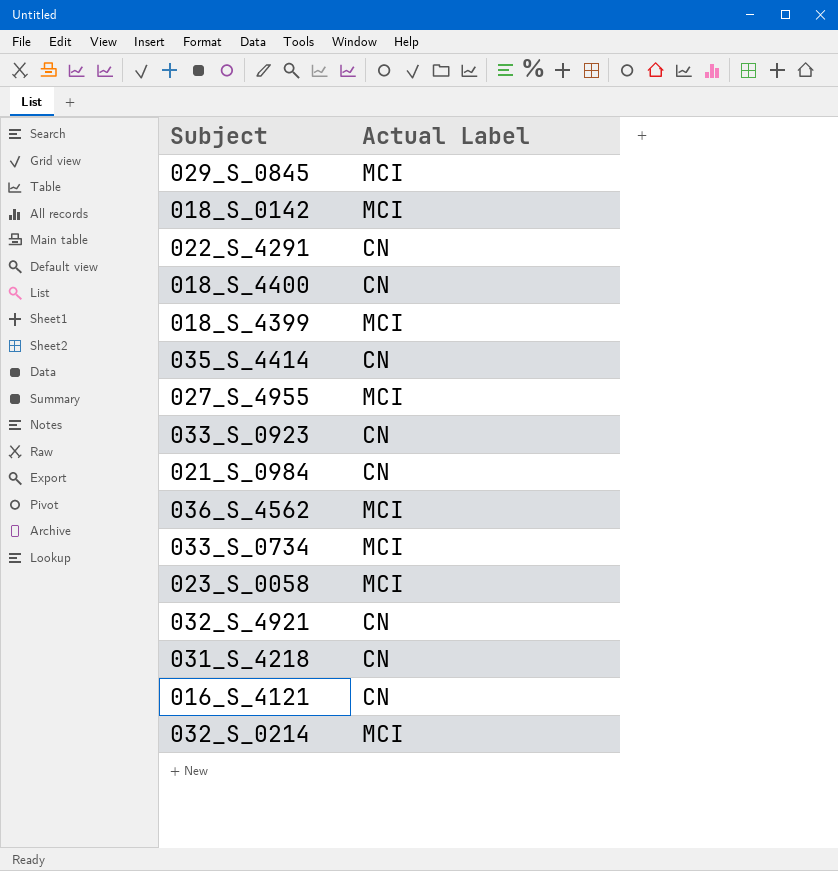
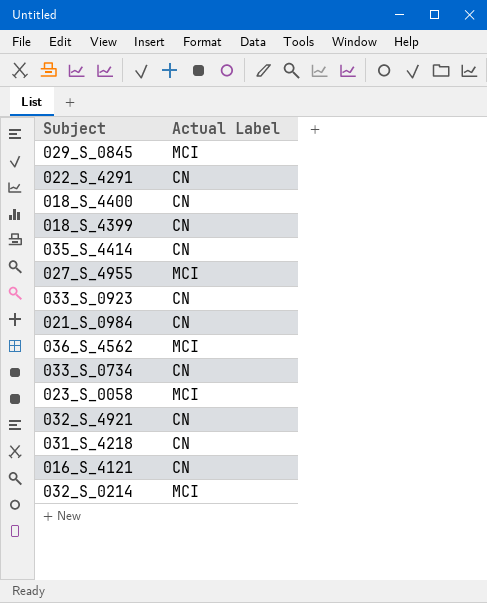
row 018_S_0142: MCI -> none
018_S_4399 | Actual Label: MCI -> CN
033_S_0734 | Actual Label: MCI -> CN

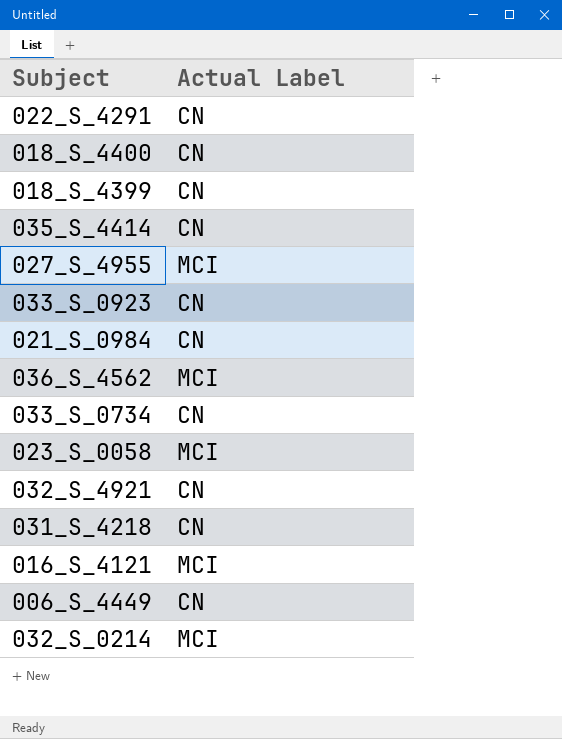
row 029_S_0845: MCI -> none
016_S_4121 | Actual Label: CN -> MCI
row 006_S_4449: none -> CN

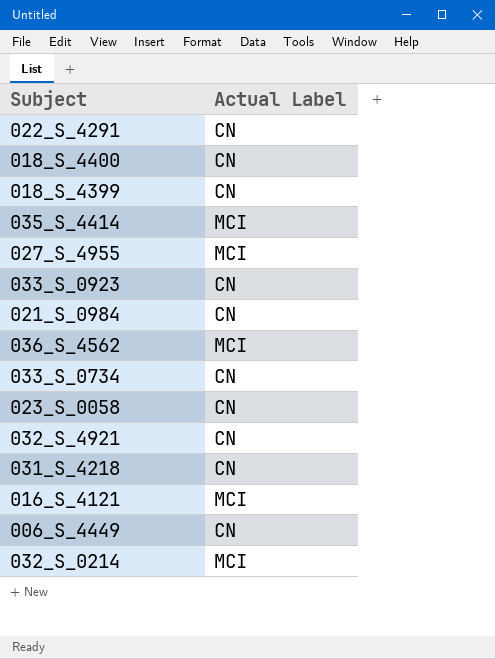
035_S_4414 | Actual Label: CN -> MCI
023_S_0058 | Actual Label: MCI -> CN

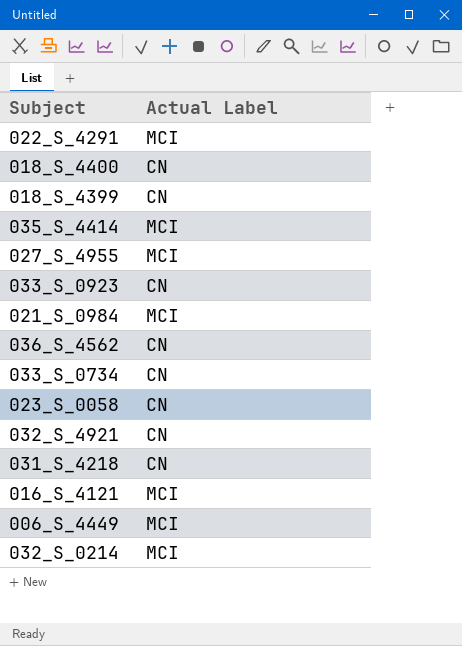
022_S_4291 | Actual Label: CN -> MCI
021_S_0984 | Actual Label: CN -> MCI
036_S_4562 | Actual Label: MCI -> CN
006_S_4449 | Actual Label: CN -> MCI

